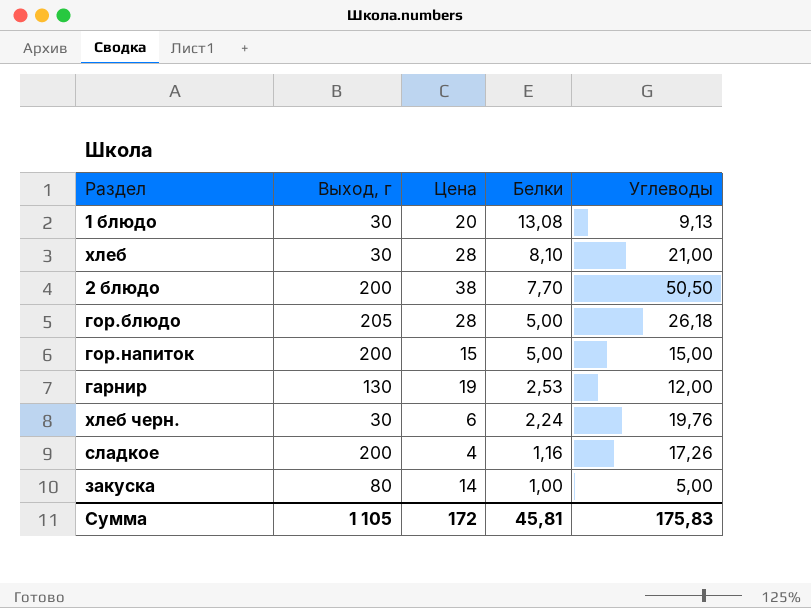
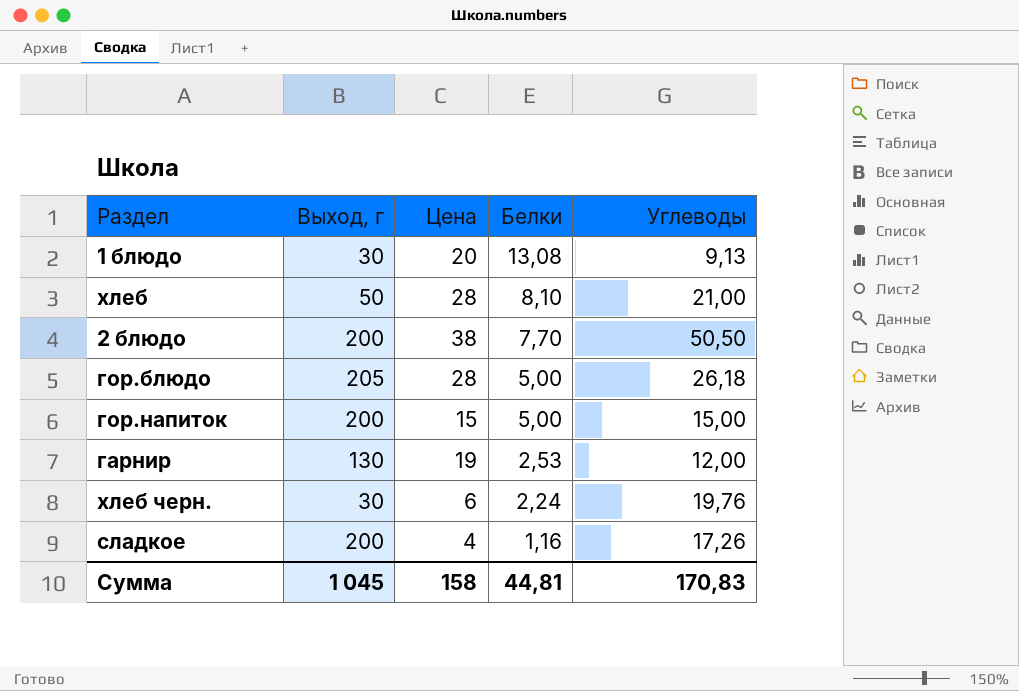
row закуска: 80 | 14 | 1,00 | 5,00 -> none
хлеб | Выход, г: 30 -> 50
Сумма | Выход, г: 1 105 -> 1 045
Сумма | Цена: 172 -> 158
Сумма | Белки: 45,81 -> 44,81
Сумма | Углеводы: 175,83 -> 170,83

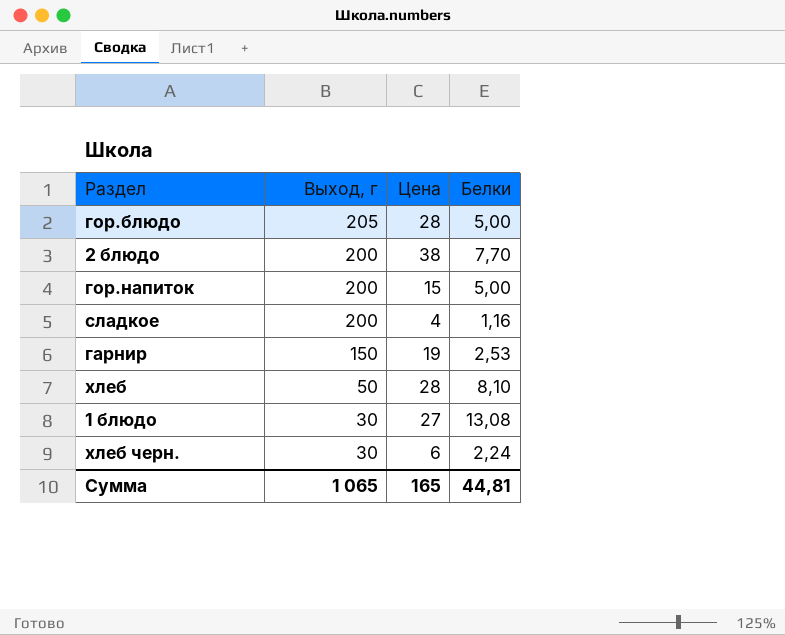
row order: Белки descending -> Выход, г descending
column Углеводы | position: 5 -> none
гарнир | Выход, г: 130 -> 150
1 блюдо | Цена: 20 -> 27
Сумма | Выход, г: 1 045 -> 1 065
Сумма | Цена: 158 -> 165

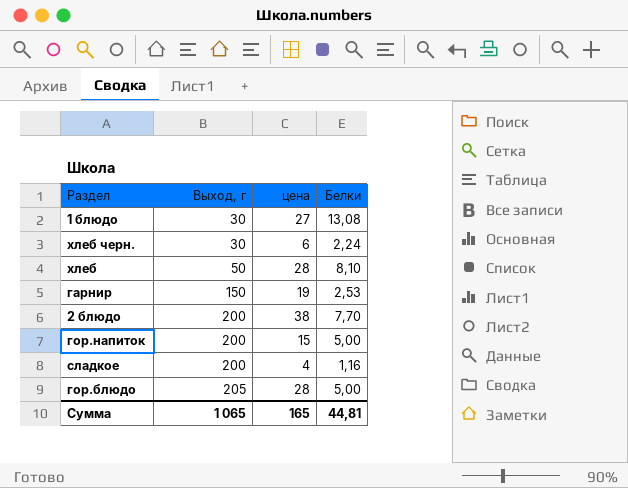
row order: Выход, г descending -> Выход, г ascending
column name: Цена -> цена

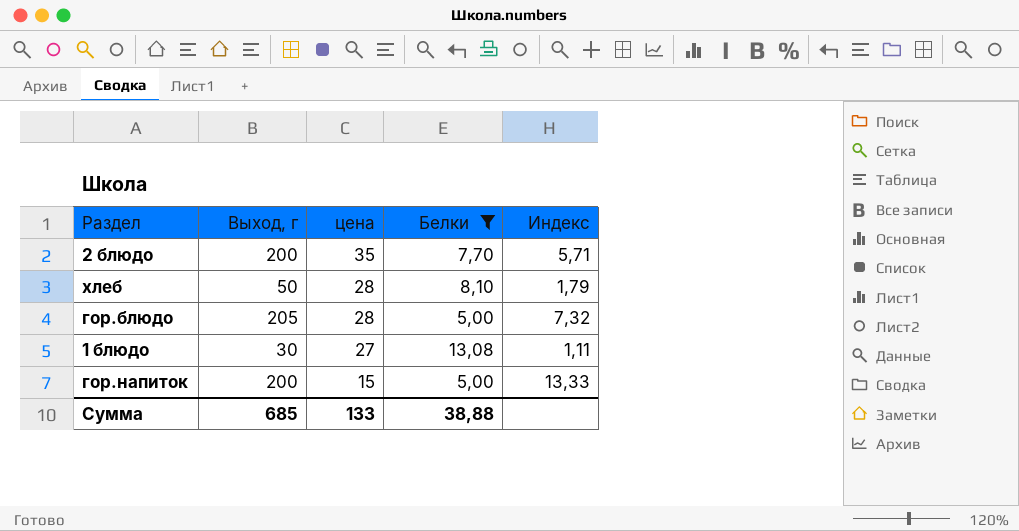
filter: none -> Белки >= 5,00
row order: Выход, г ascending -> цена descending
column Индекс | formula: none -> [Выход, г] / [цена]
2 блюдо | цена: 38 -> 35
Сумма | Выход, г: 1 065 -> 685
Сумма | цена: 165 -> 133
Сумма | Белки: 44,81 -> 38,88

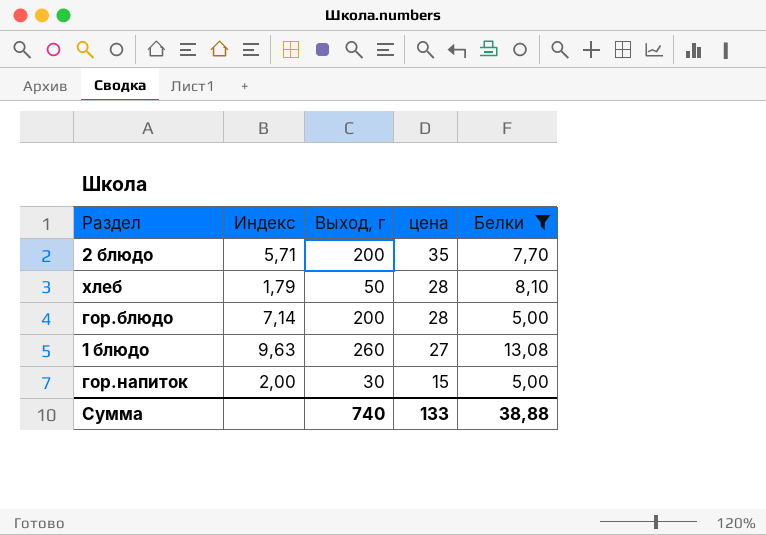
column Индекс | position: 5 -> 2
гор.блюдо | Индекс: 7,32 -> 7,14
гор.блюдо | Выход, г: 205 -> 200
1 блюдо | Индекс: 1,11 -> 9,63
1 блюдо | Выход, г: 30 -> 260
гор.напиток | Индекс: 13,33 -> 2,00
гор.напиток | Выход, г: 200 -> 30
Сумма | Выход, г: 685 -> 740

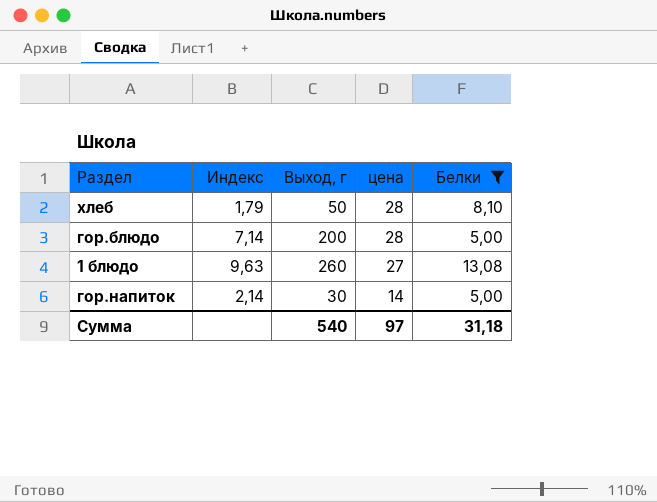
row 2 блюдо: 5,71 | 200 | 35 | 7,70 -> none
гор.напиток | Индекс: 2,00 -> 2,14
гор.напиток | цена: 15 -> 14
Сумма | Выход, г: 740 -> 540
Сумма | цена: 133 -> 97
Сумма | Белки: 38,88 -> 31,18

